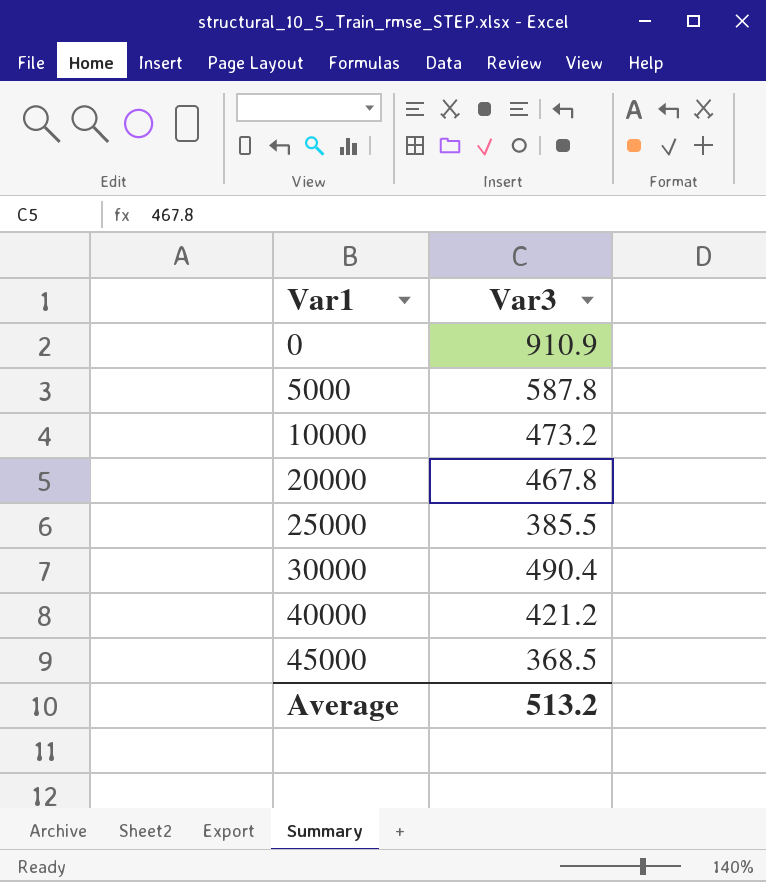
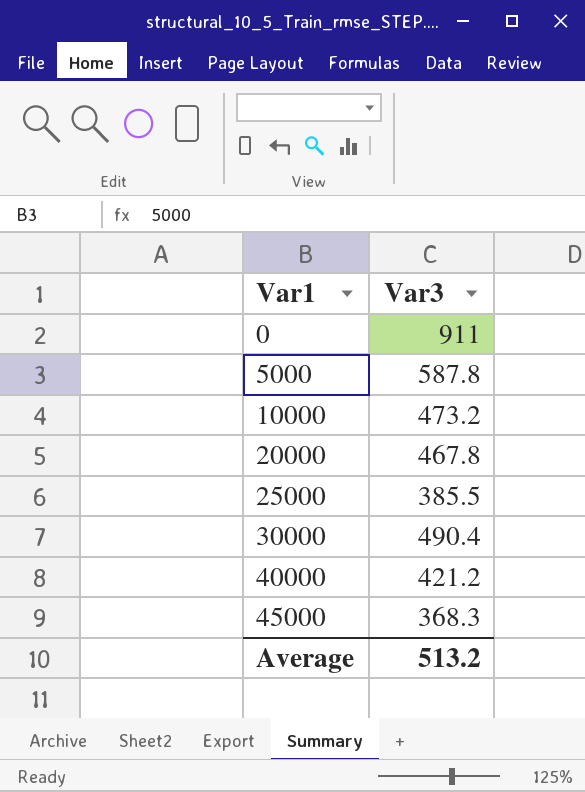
0 | Var3: 910.9 -> 911
45000 | Var3: 368.5 -> 368.3

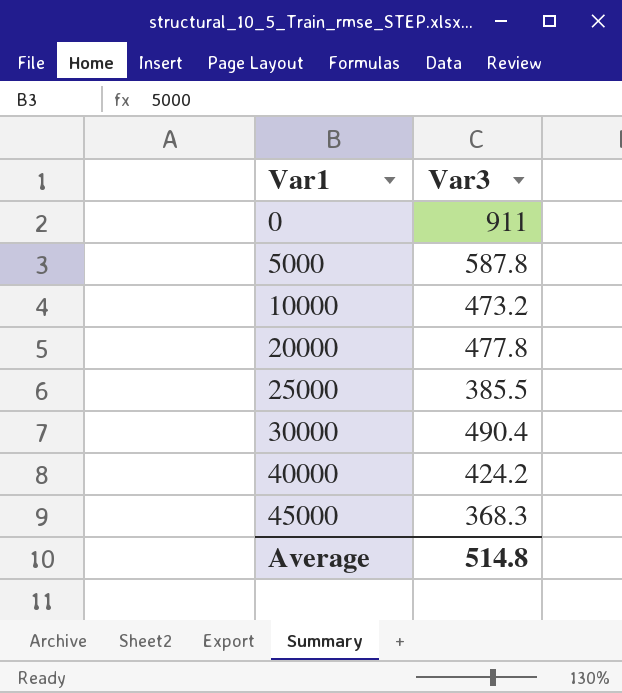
20000 | Var3: 467.8 -> 477.8
40000 | Var3: 421.2 -> 424.2
Average | Var3: 513.2 -> 514.8

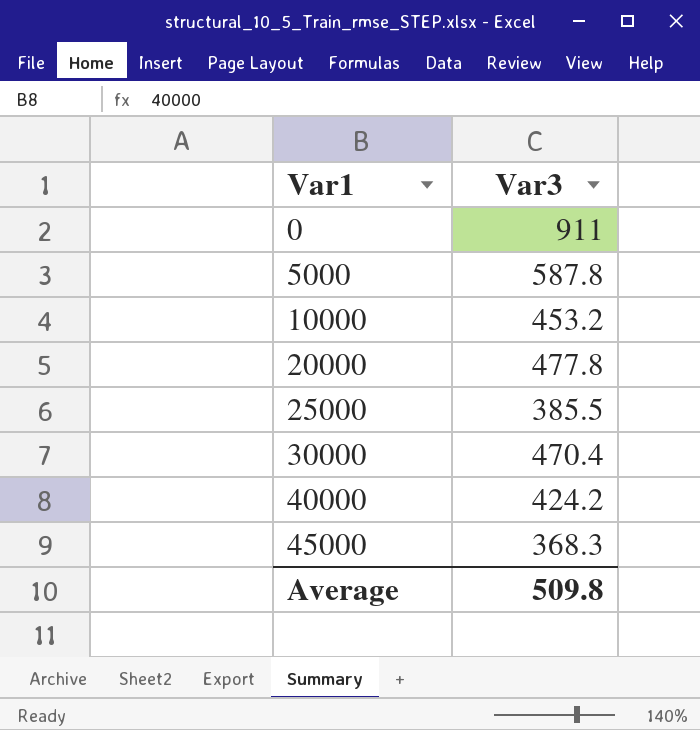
10000 | Var3: 473.2 -> 453.2
30000 | Var3: 490.4 -> 470.4
Average | Var3: 514.8 -> 509.8

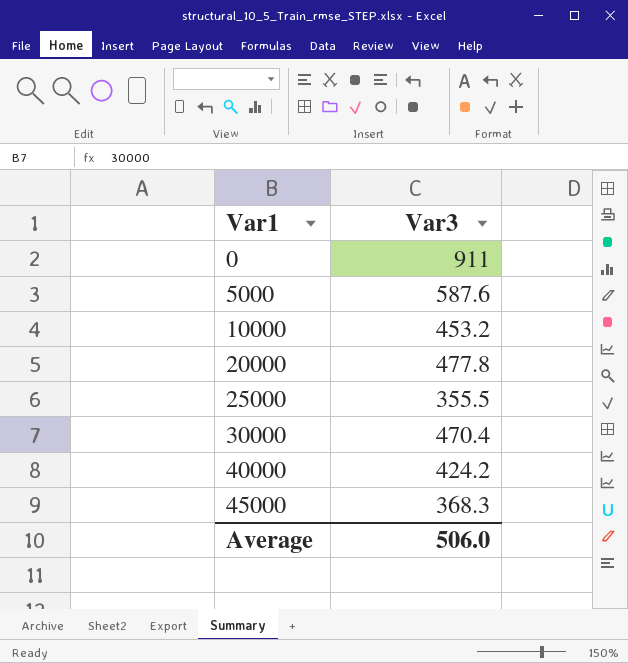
5000 | Var3: 587.8 -> 587.6
25000 | Var3: 385.5 -> 355.5
Average | Var3: 509.8 -> 506.0

